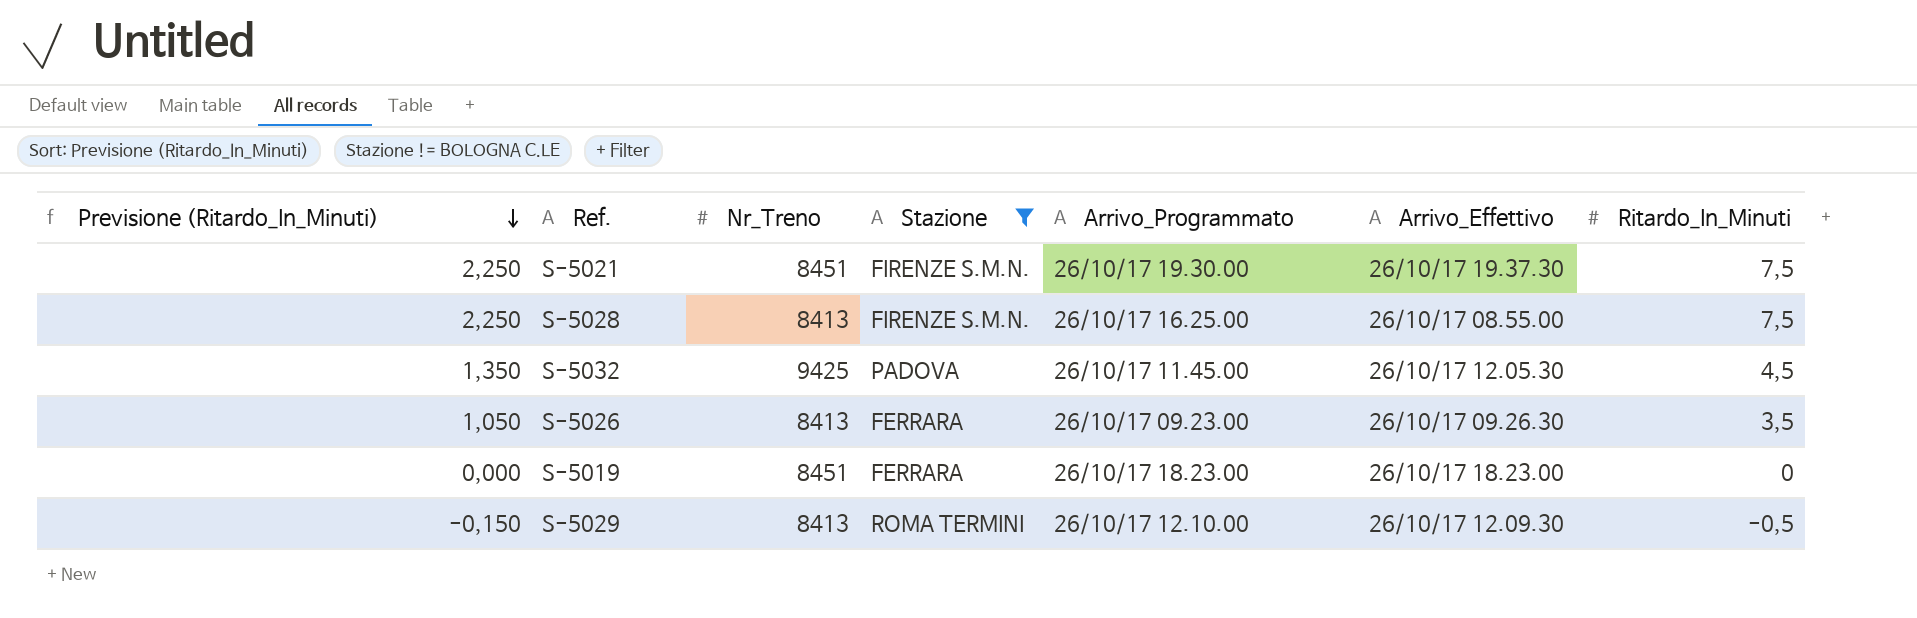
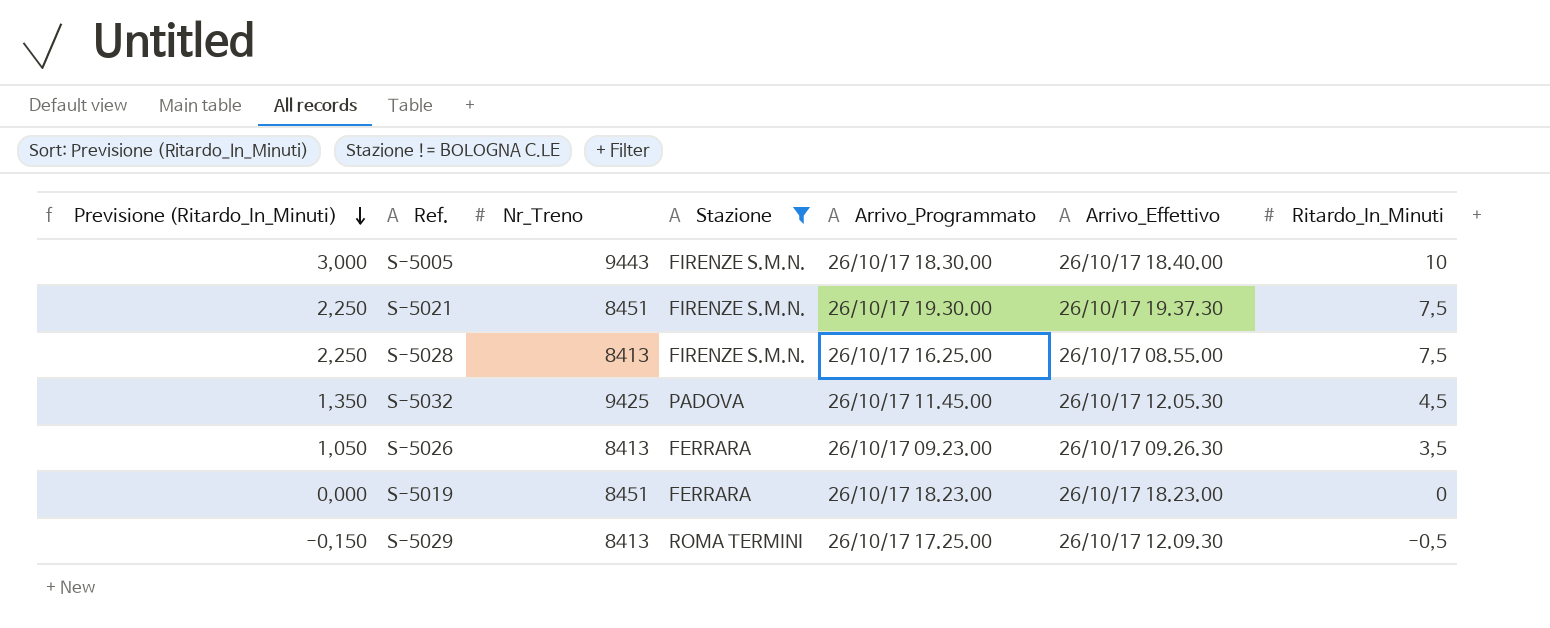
row S-5005: none -> 3,000 | 9443 | FIRENZE S.M.N. | 26/10/17 18.30.00 | 26/10/17 18.40.00 | 10
S-5029 | Arrivo_Programmato: 26/10/17 12.10.00 -> 26/10/17 17.25.00

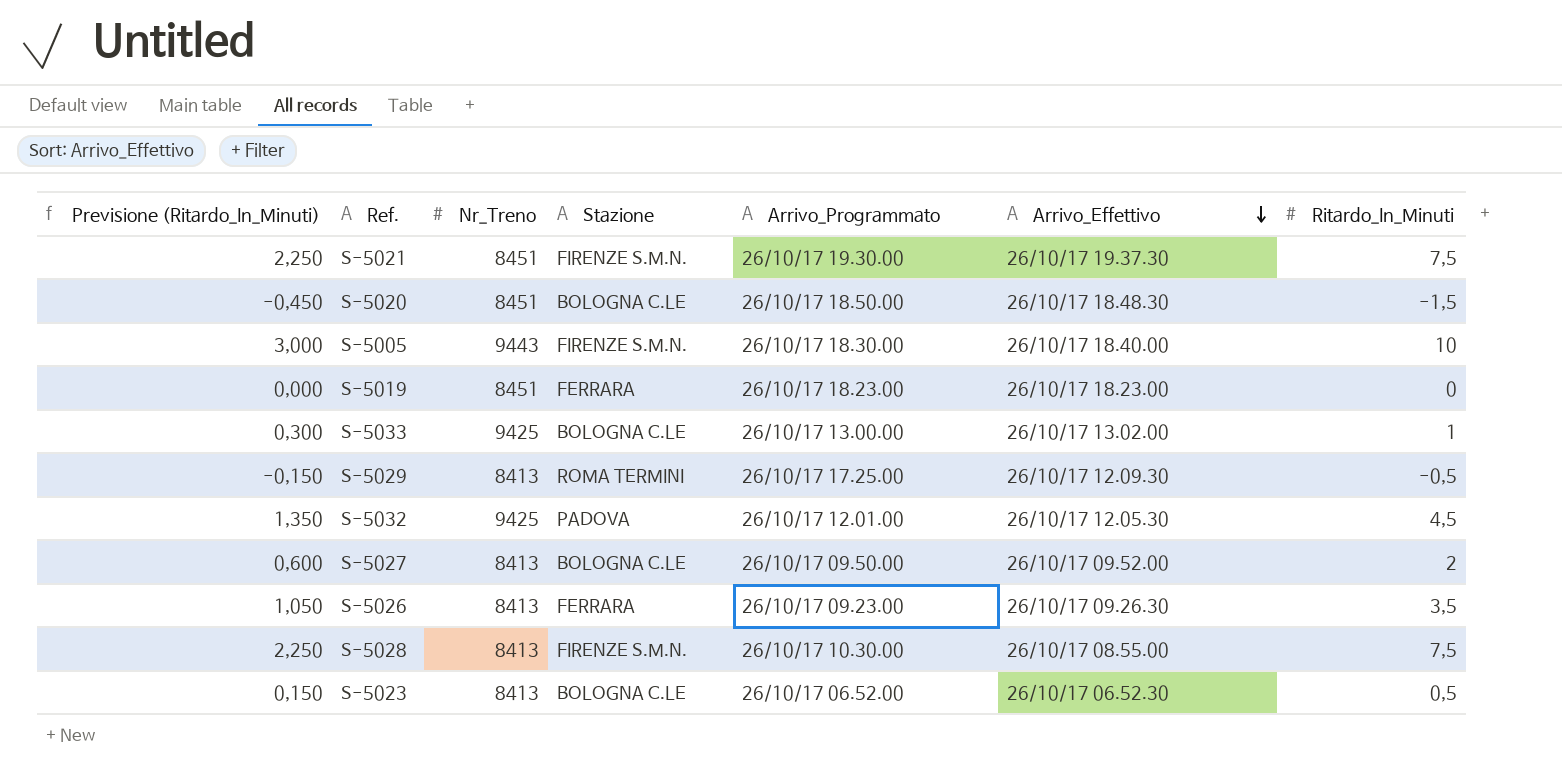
filter: Stazione != BOLOGNA C.LE -> none
row order: Previsione (Ritardo_In_Minuti) descending -> Arrivo_Effettivo descending
S-5032 | Arrivo_Programmato: 26/10/17 11.45.00 -> 26/10/17 12.01.00
S-5028 | Arrivo_Programmato: 26/10/17 16.25.00 -> 26/10/17 10.30.00

